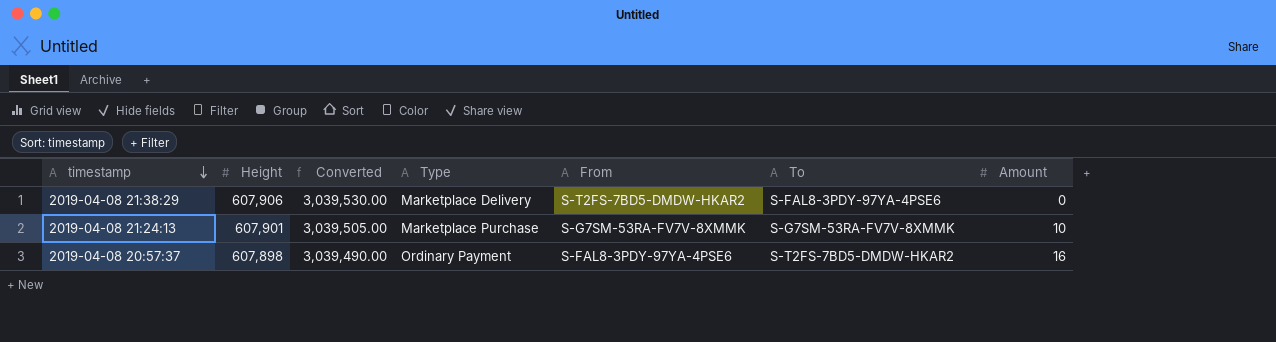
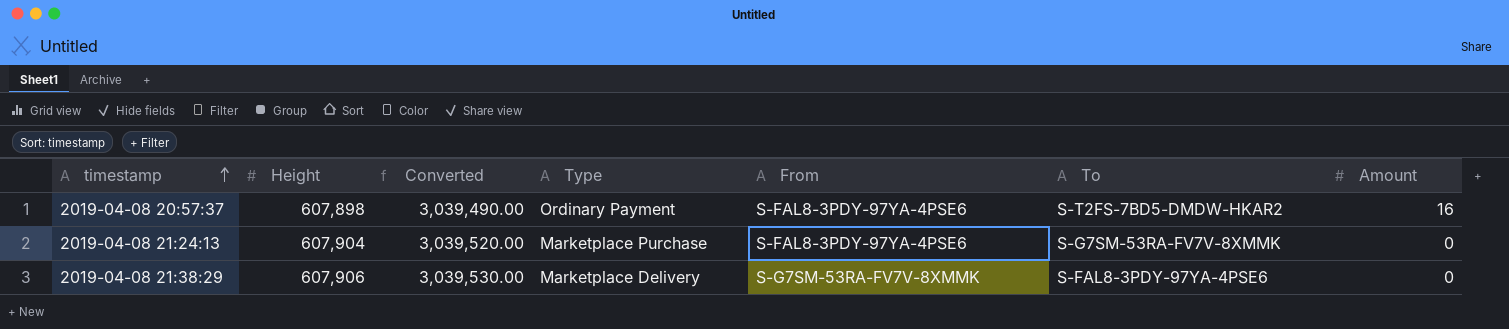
row order: timestamp descending -> timestamp ascending
2019-04-08 21:24:13 | Height: 607,901 -> 607,904
2019-04-08 21:24:13 | Converted: 3,039,505.00 -> 3,039,520.00
2019-04-08 21:24:13 | From: S-G7SM-53RA-FV7V-8XMMK -> S-FAL8-3PDY-97YA-4PSE6
2019-04-08 21:24:13 | Amount: 10 -> 0
2019-04-08 21:38:29 | From: S-T2FS-7BD5-DMDW-HKAR2 -> S-G7SM-53RA-FV7V-8XMMK

